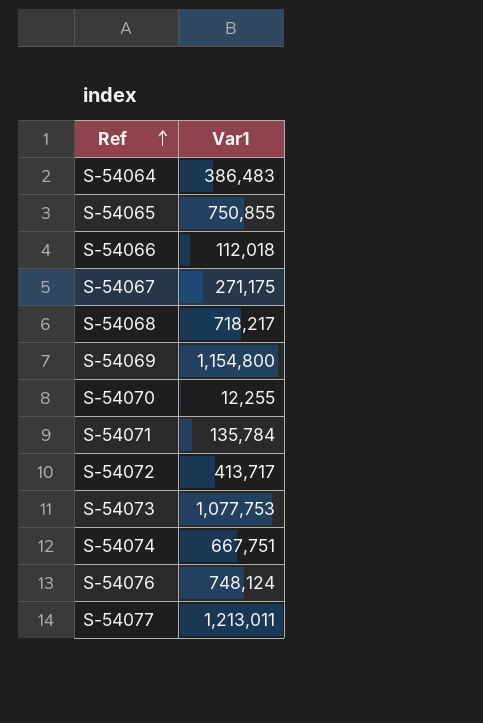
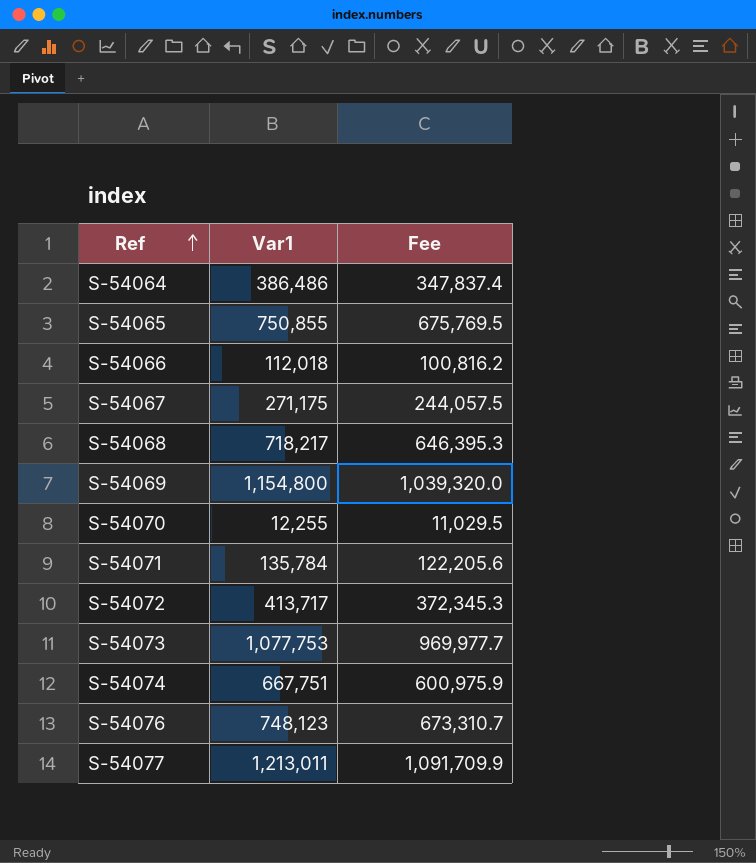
column Fee | formula: none -> [Var1] * 0.9
S-54064 | Var1: 386,483 -> 386,486
S-54076 | Var1: 748,124 -> 748,123

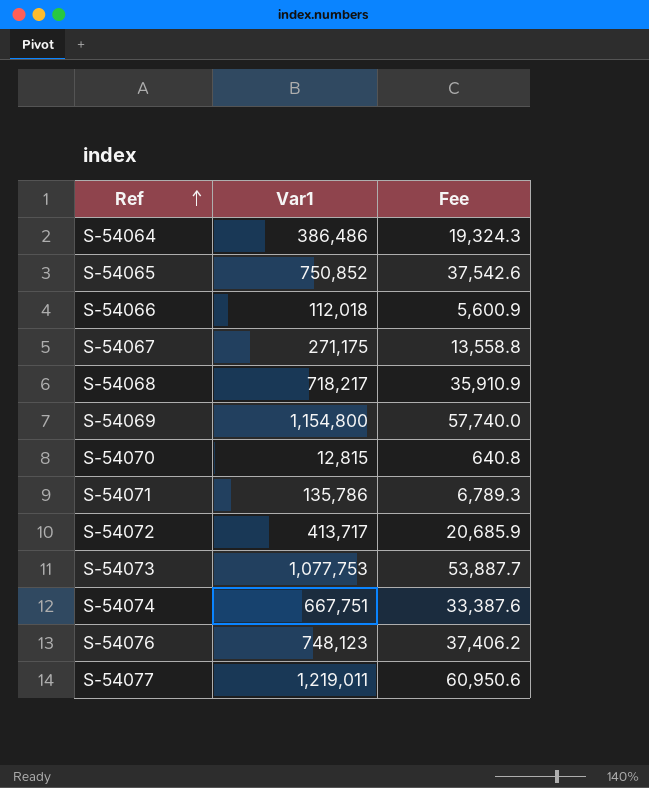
column Fee | formula: [Var1] * 0.9 -> [Var1] * 0.05
S-54065 | Var1: 750,855 -> 750,852
S-54070 | Var1: 12,255 -> 12,815
S-54071 | Var1: 135,784 -> 135,786
S-54077 | Var1: 1,213,011 -> 1,219,011

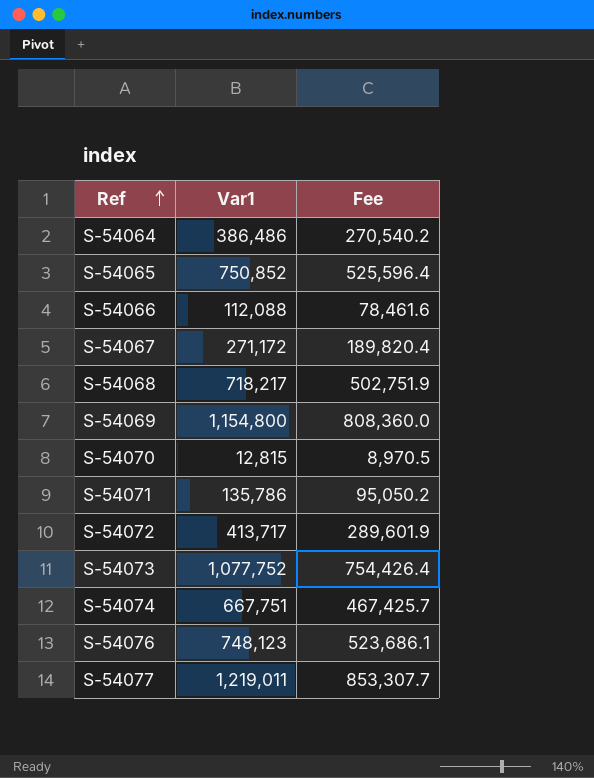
column Fee | formula: [Var1] * 0.05 -> [Var1] * 0.7
S-54066 | Var1: 112,018 -> 112,088
S-54067 | Var1: 271,175 -> 271,172
S-54073 | Var1: 1,077,753 -> 1,077,752

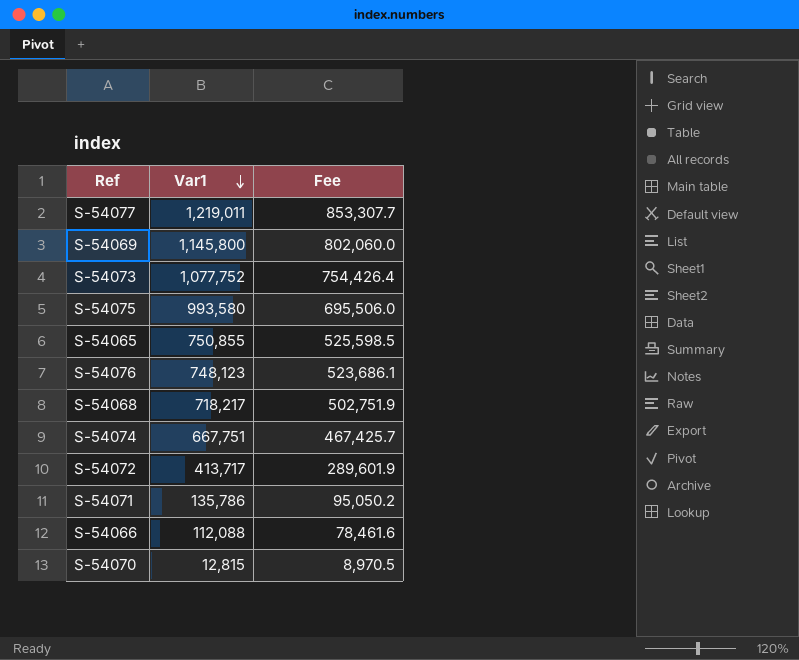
row order: Ref ascending -> Var1 descending
row S-54064: 386,486 | 270,540.2 -> none
row S-54067: 271,172 | 189,820.4 -> none
S-54069 | Var1: 1,154,800 -> 1,145,800
S-54069 | Fee: 808,360.0 -> 802,060.0
row S-54075: none -> 993,580 | 695,506.0
S-54065 | Var1: 750,852 -> 750,855
S-54065 | Fee: 525,596.4 -> 525,598.5

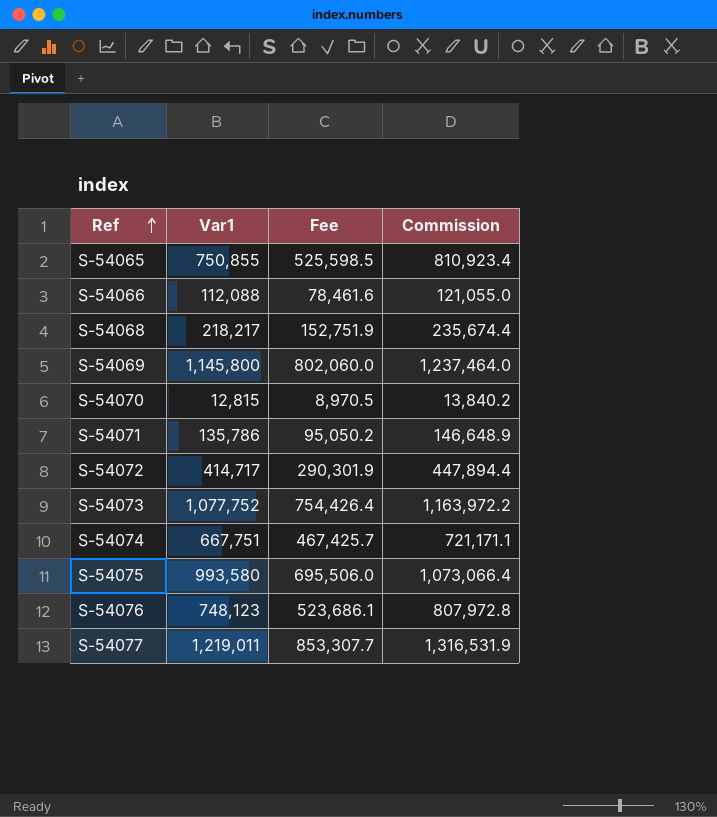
row order: Var1 descending -> Ref ascending
column Commission | formula: none -> [Var1] * 1.08
S-54068 | Var1: 718,217 -> 218,217
S-54068 | Fee: 502,751.9 -> 152,751.9
S-54072 | Var1: 413,717 -> 414,717
S-54072 | Fee: 289,601.9 -> 290,301.9

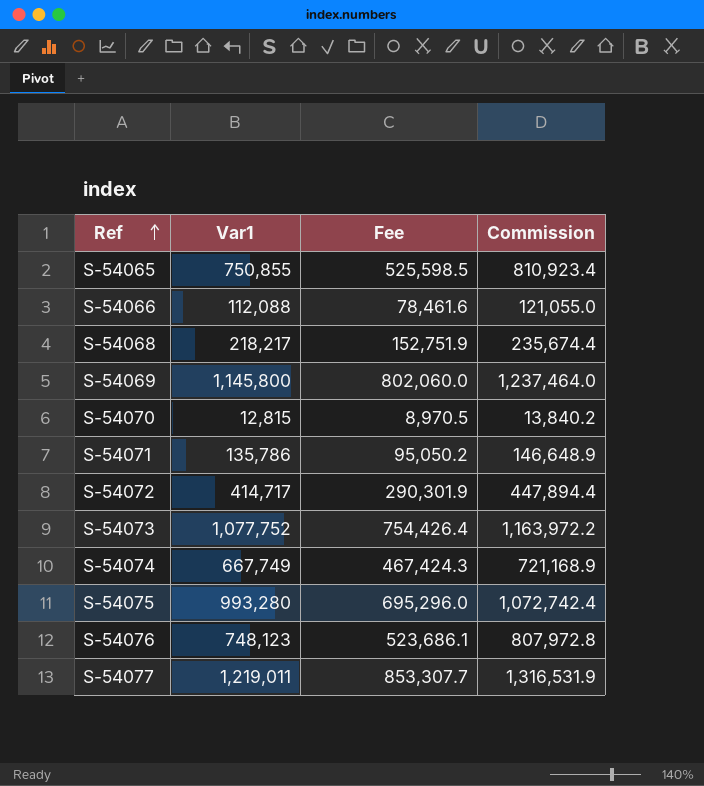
S-54074 | Var1: 667,751 -> 667,749
S-54074 | Fee: 467,425.7 -> 467,424.3
S-54074 | Commission: 721,171.1 -> 721,168.9
S-54075 | Var1: 993,580 -> 993,280
S-54075 | Fee: 695,506.0 -> 695,296.0
S-54075 | Commission: 1,073,066.4 -> 1,072,742.4

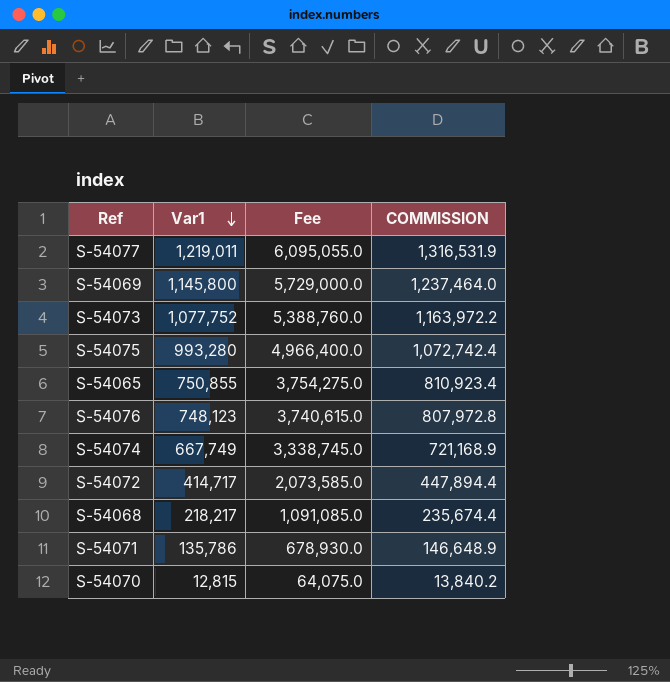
row order: Ref ascending -> Var1 descending
column Fee | formula: [Var1] * 0.7 -> [Var1] * 5
column name: Commission -> COMMISSION
row S-54066: 112,088 | 78,461.6 | 121,055.0 -> none

